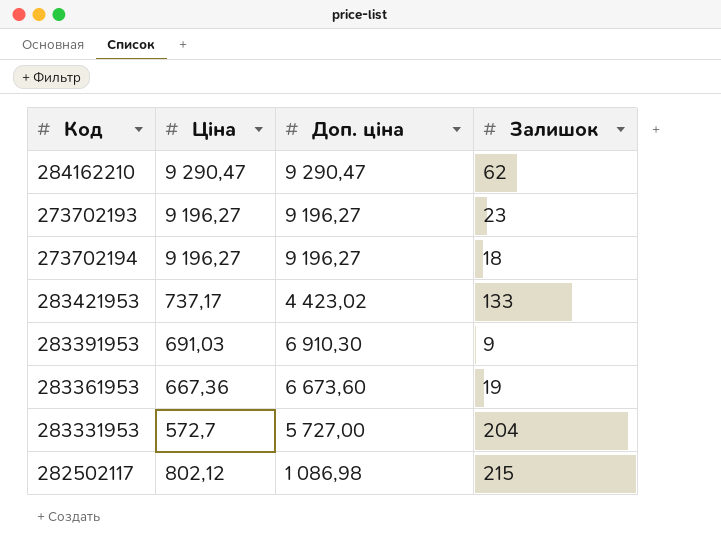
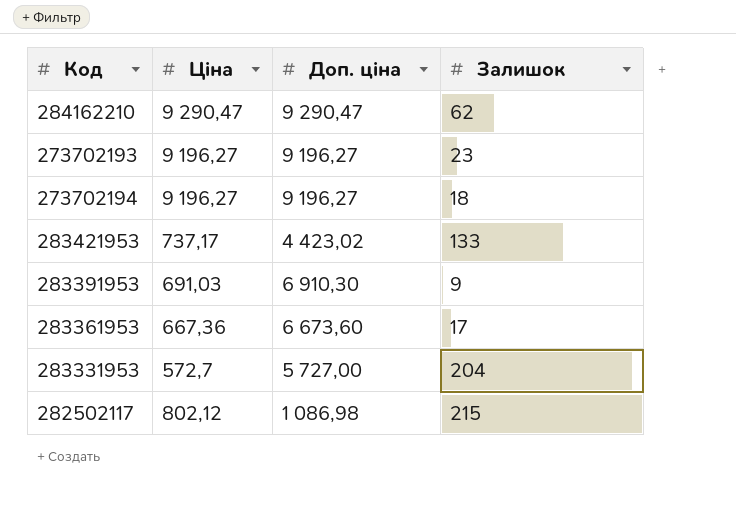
283361953 | Залишок: 19 -> 17

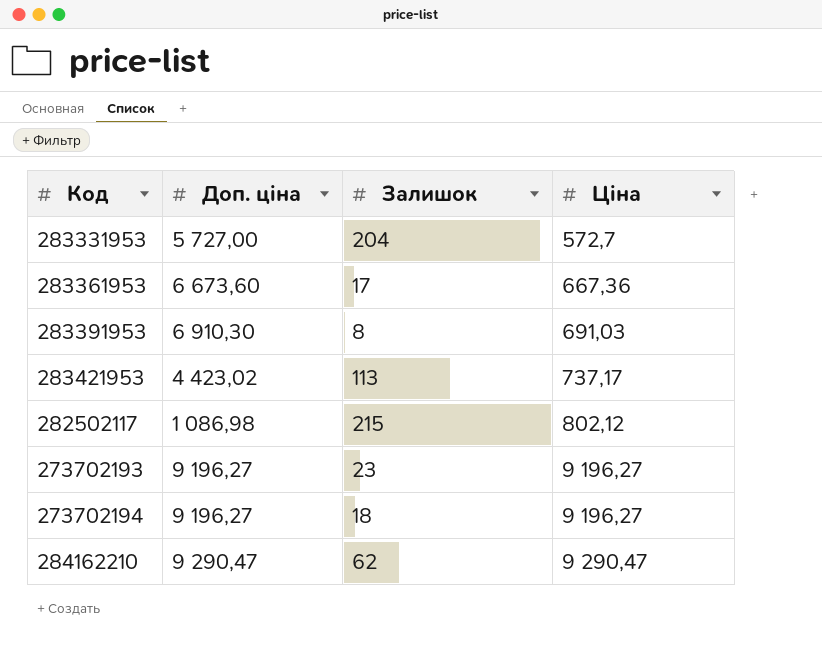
row order: none -> Ціна ascending
column Ціна | position: 2 -> 4
283391953 | Залишок: 9 -> 8
283421953 | Залишок: 133 -> 113

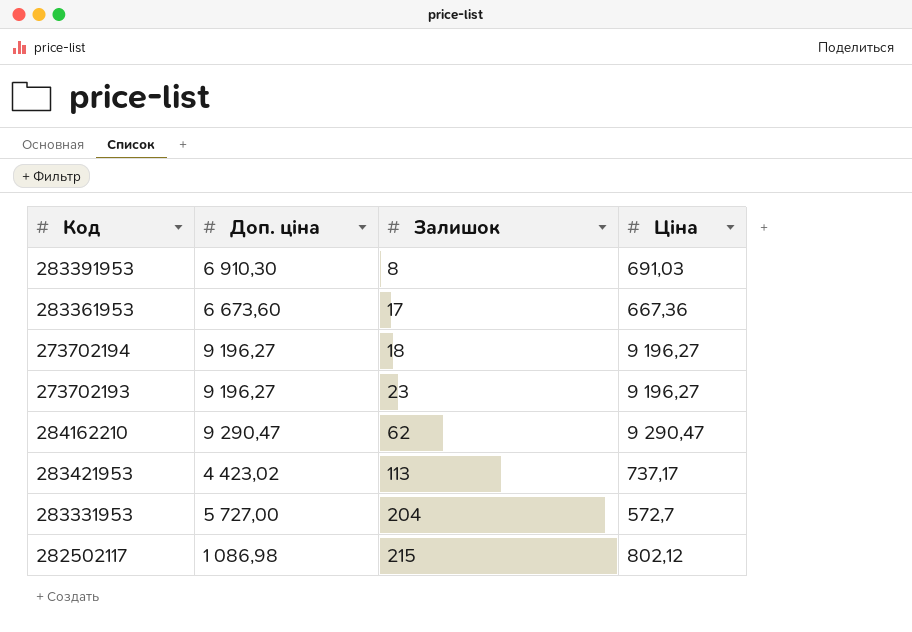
row order: Ціна ascending -> Залишок ascending

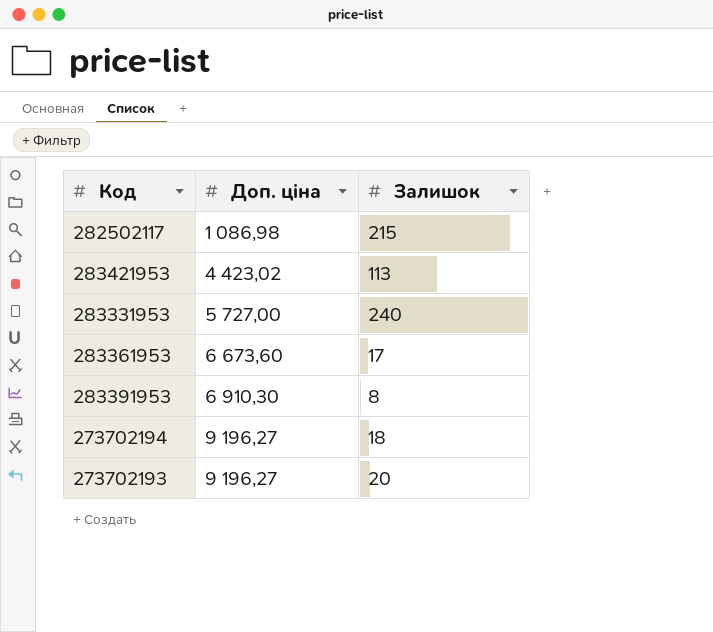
row order: Залишок ascending -> Доп. ціна ascending
column Ціна | position: 4 -> none
row 284162210: 9 290,47 | 62 | 9 290,47 -> none
283331953 | Залишок: 204 -> 240
273702193 | Залишок: 23 -> 20

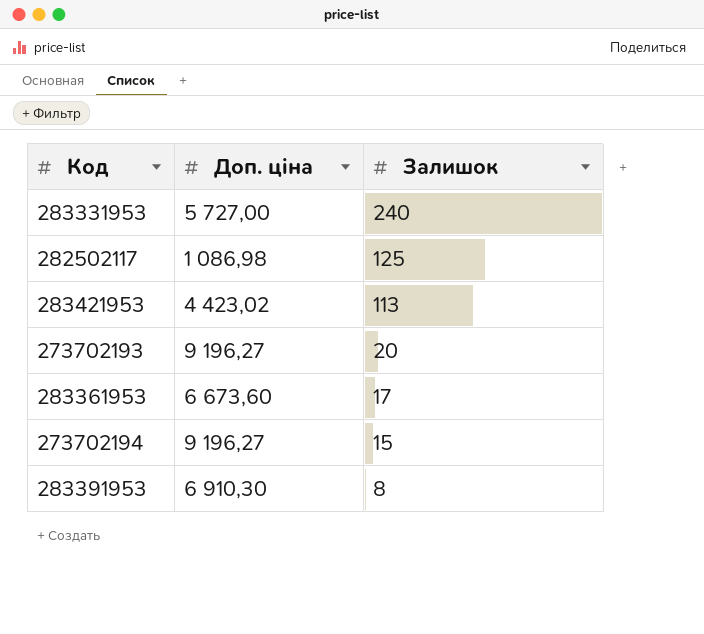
row order: Доп. ціна ascending -> Залишок descending
282502117 | Залишок: 215 -> 125
273702194 | Залишок: 18 -> 15

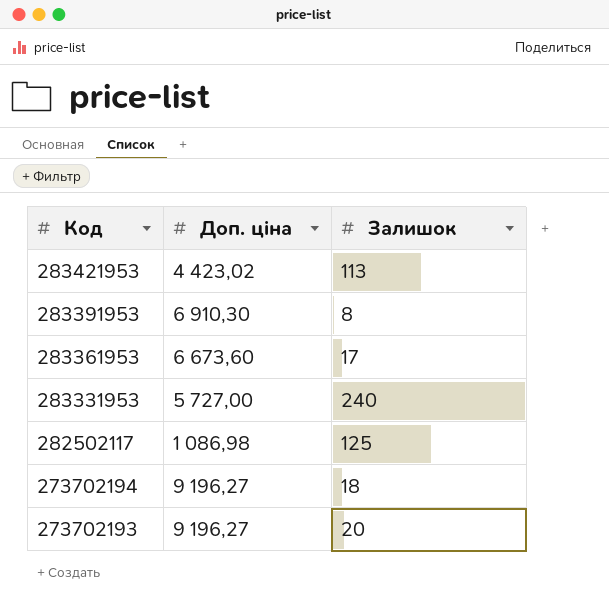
row order: Залишок descending -> Код descending
273702194 | Залишок: 15 -> 18

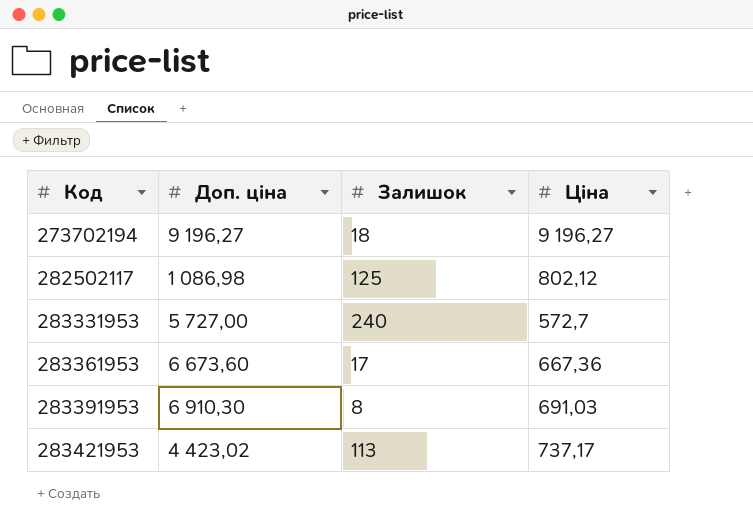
row order: Код descending -> Код ascending
column Ціна | position: none -> 4
row 273702193: 9 196,27 | 20 -> none

